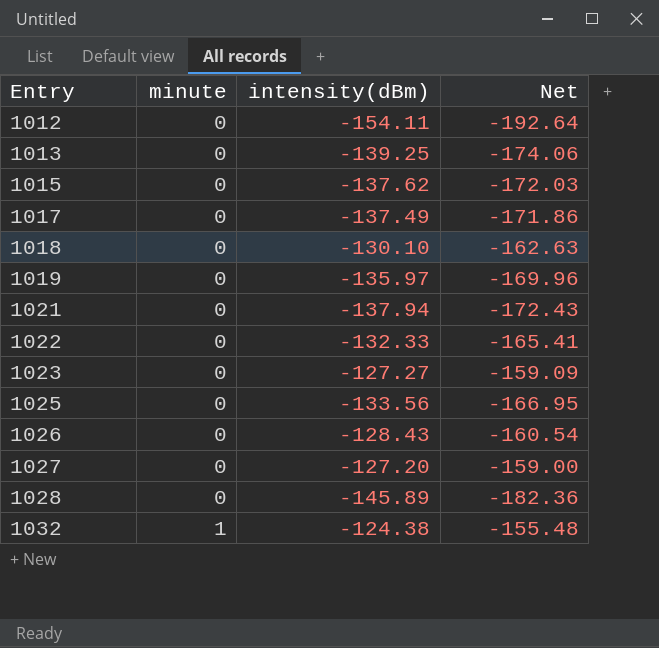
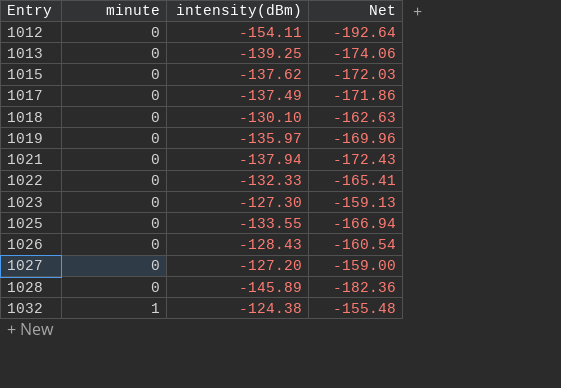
1023 | intensity(dBm): -127.27 -> -127.30
1023 | Net: -159.09 -> -159.13
1025 | intensity(dBm): -133.56 -> -133.55
1025 | Net: -166.95 -> -166.94

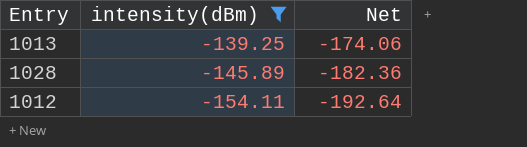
filter: none -> intensity(dBm) <= -139.25
row order: Entry ascending -> intensity(dBm) descending
column minute | position: 2 -> none

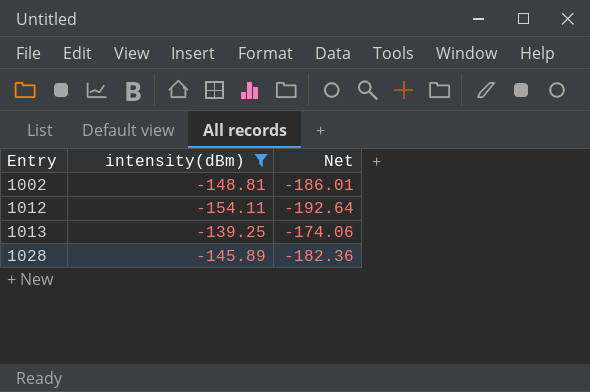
row order: intensity(dBm) descending -> Entry ascending
row 1002: none -> -148.81 | -186.01

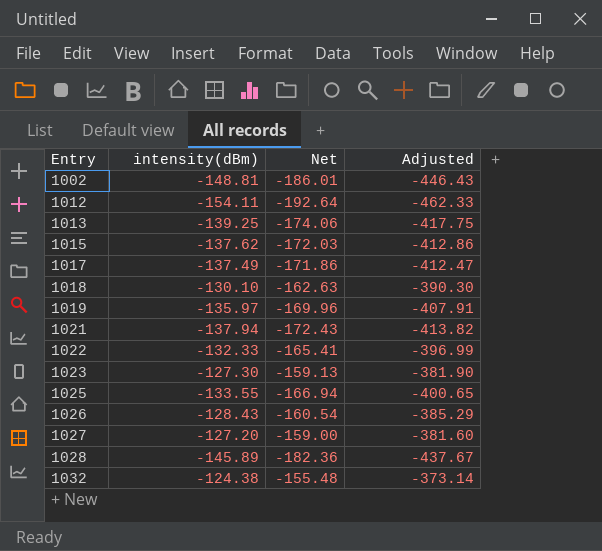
filter: intensity(dBm) <= -139.25 -> none
column Adjusted | formula: none -> [intensity(dBm)] * 3

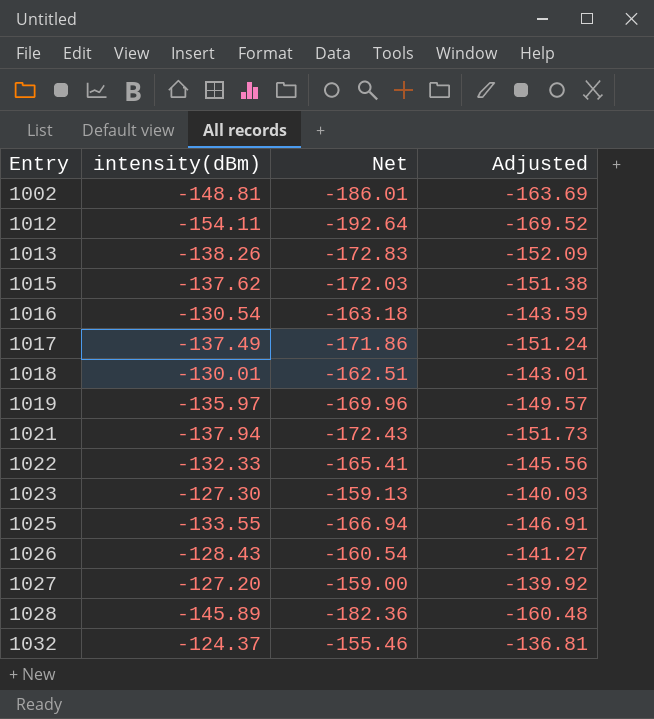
column Adjusted | formula: [intensity(dBm)] * 3 -> [intensity(dBm)] * 1.1
1013 | intensity(dBm): -139.25 -> -138.26
1013 | Net: -174.06 -> -172.83
row 1016: none -> -130.54 | -163.18 | -143.59
1018 | intensity(dBm): -130.10 -> -130.01
1018 | Net: -162.63 -> -162.51
1032 | intensity(dBm): -124.38 -> -124.37
1032 | Net: -155.48 -> -155.46

